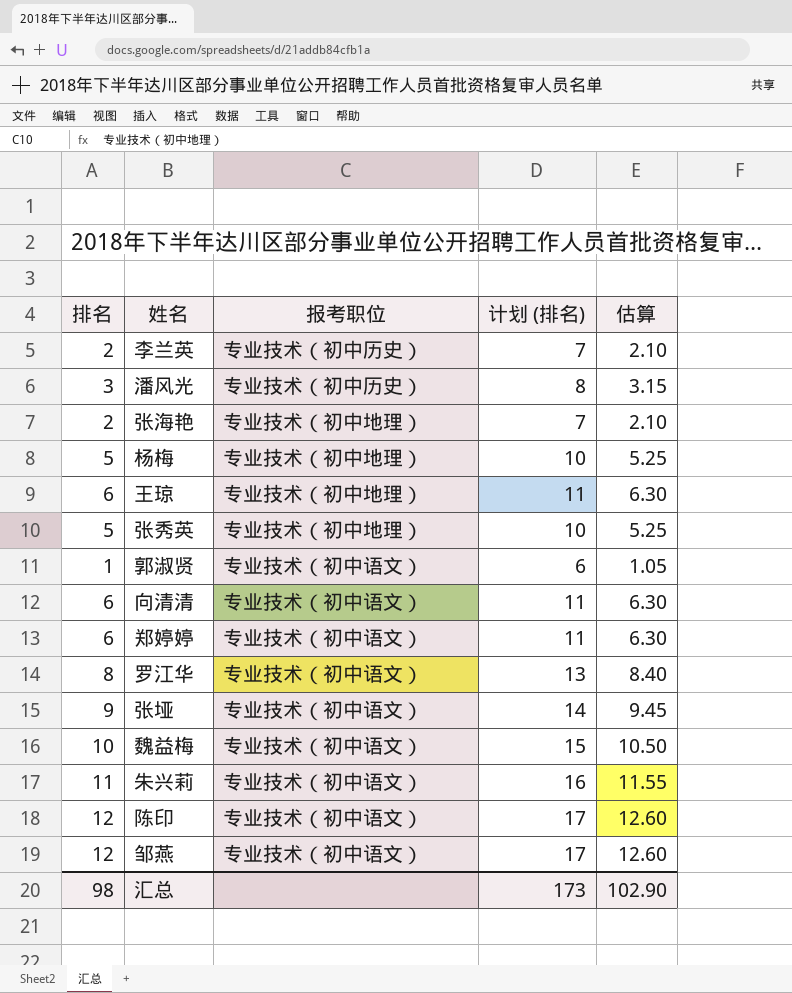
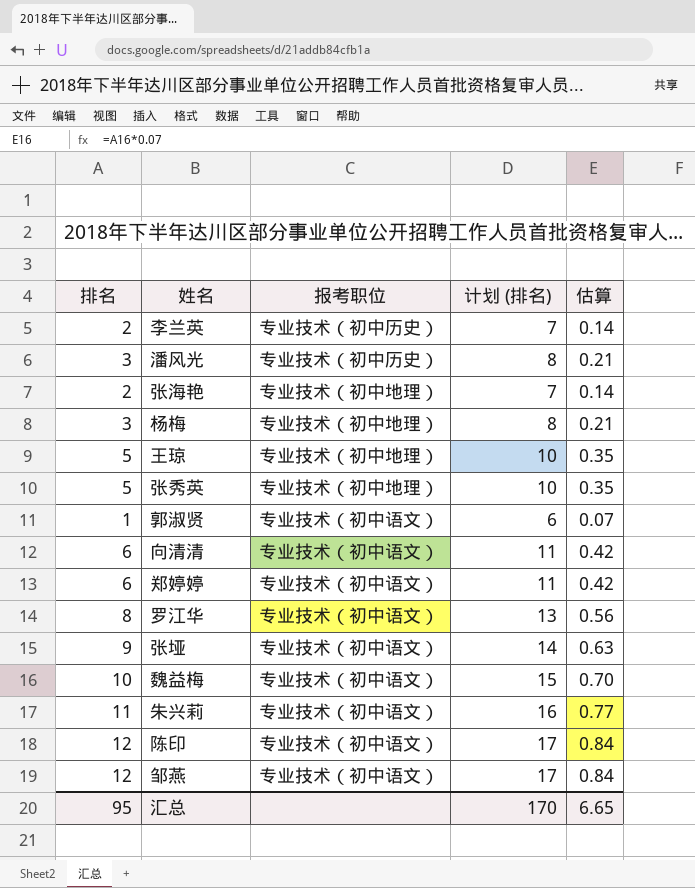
column 估算 | formula: [排名] * 1.05 -> [排名] * 0.07
杨梅 | 排名: 5 -> 3
杨梅 | 计划 (排名): 10 -> 8
王琼 | 排名: 6 -> 5
王琼 | 计划 (排名): 11 -> 10
汇总 | 排名: 98 -> 95
汇总 | 计划 (排名): 173 -> 170
汇总 | 估算: 102.90 -> 6.65

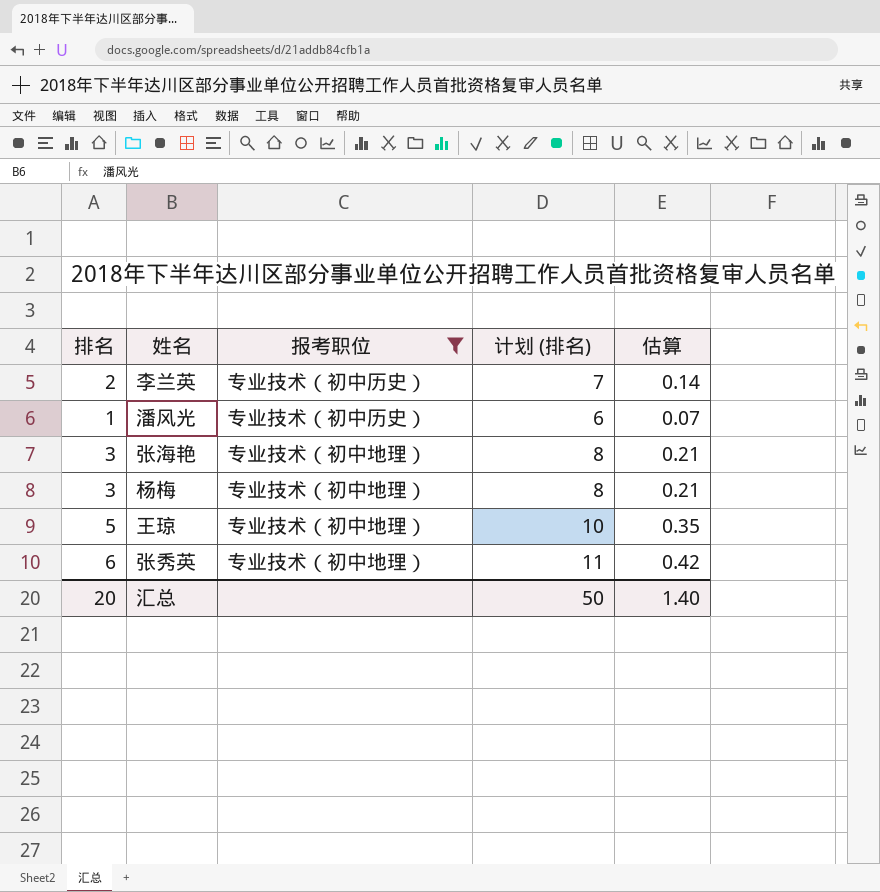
filter: none -> 报考职位 != 专业技术（初中语文）
潘风光 | 排名: 3 -> 1
潘风光 | 计划 (排名): 8 -> 6
潘风光 | 估算: 0.21 -> 0.07
张海艳 | 排名: 2 -> 3
张海艳 | 计划 (排名): 7 -> 8
张海艳 | 估算: 0.14 -> 0.21
张秀英 | 排名: 5 -> 6
张秀英 | 计划 (排名): 10 -> 11
张秀英 | 估算: 0.35 -> 0.42
汇总 | 排名: 95 -> 20
汇总 | 计划 (排名): 170 -> 50
汇总 | 估算: 6.65 -> 1.40

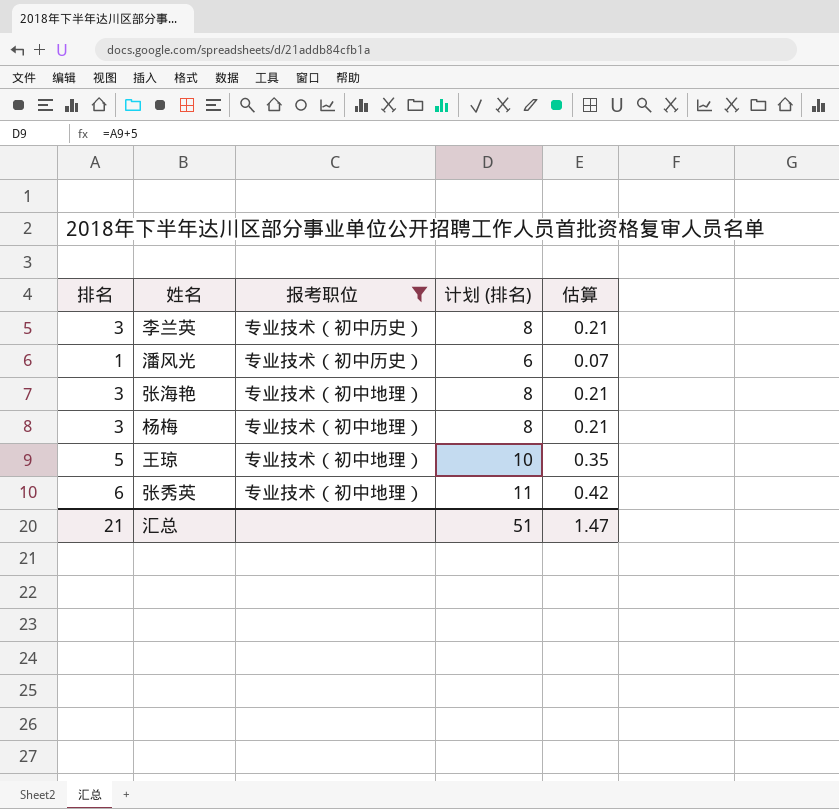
李兰英 | 排名: 2 -> 3
李兰英 | 计划 (排名): 7 -> 8
李兰英 | 估算: 0.14 -> 0.21
汇总 | 排名: 20 -> 21
汇总 | 计划 (排名): 50 -> 51
汇总 | 估算: 1.40 -> 1.47

